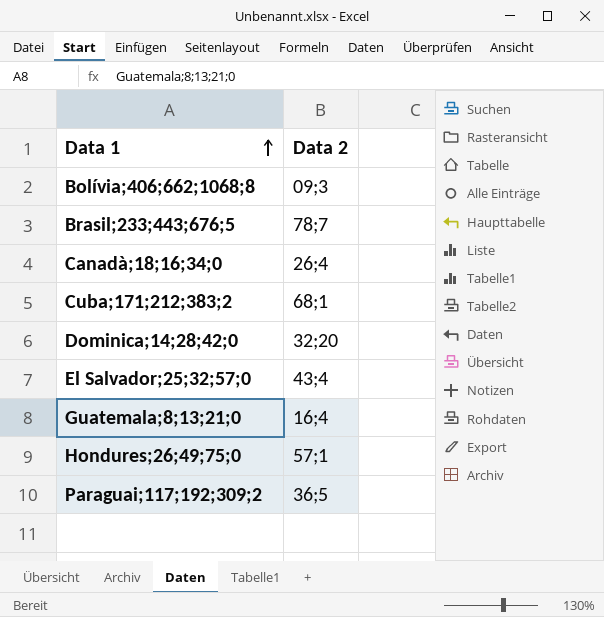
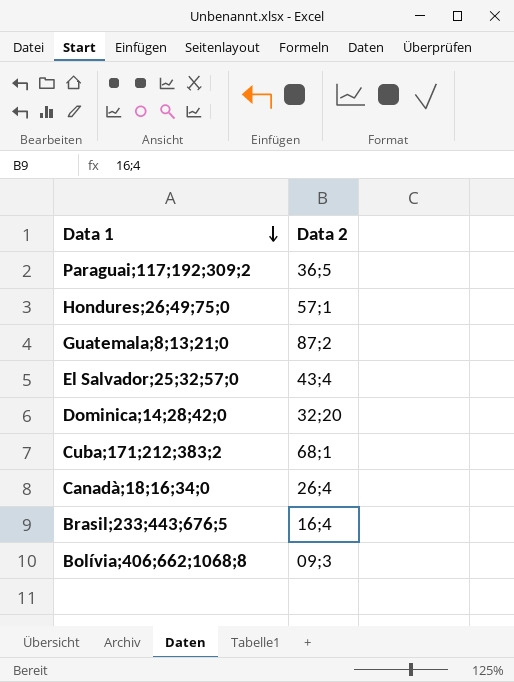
row order: Data 1 ascending -> Data 1 descending
Guatemala;8;13;21;0 | Data 2: 16;4 -> 87;2
Brasil;233;443;676;5 | Data 2: 78;7 -> 16;4

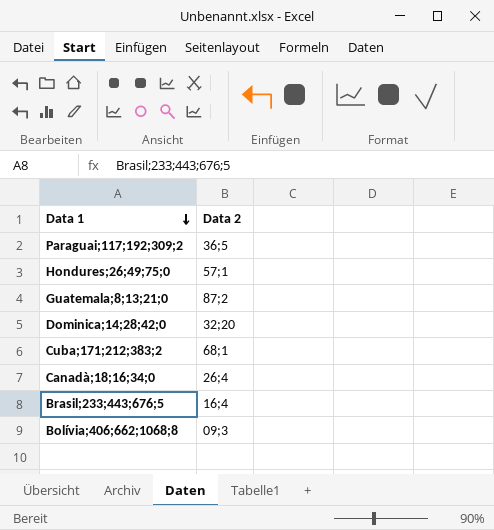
row El Salvador;25;32;57;0: 43;4 -> none

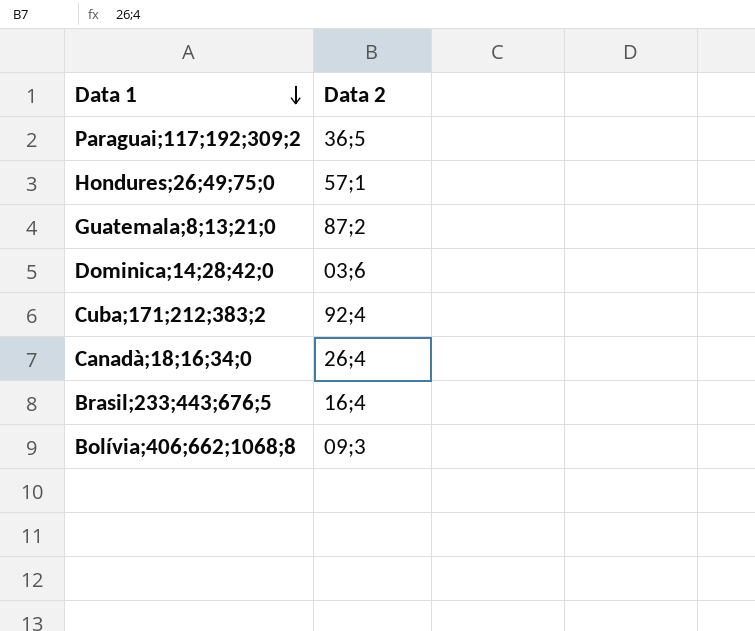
Dominica;14;28;42;0 | Data 2: 32;20 -> 03;6
Cuba;171;212;383;2 | Data 2: 68;1 -> 92;4

